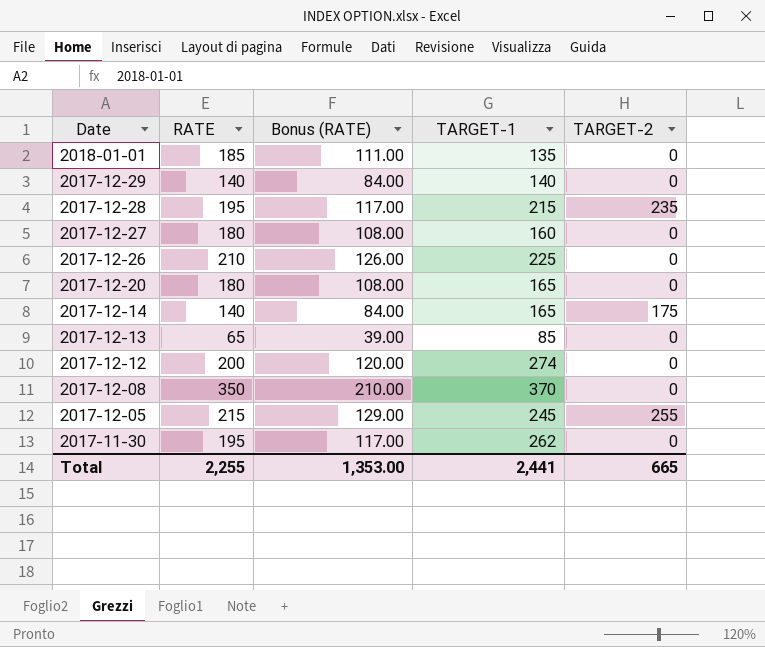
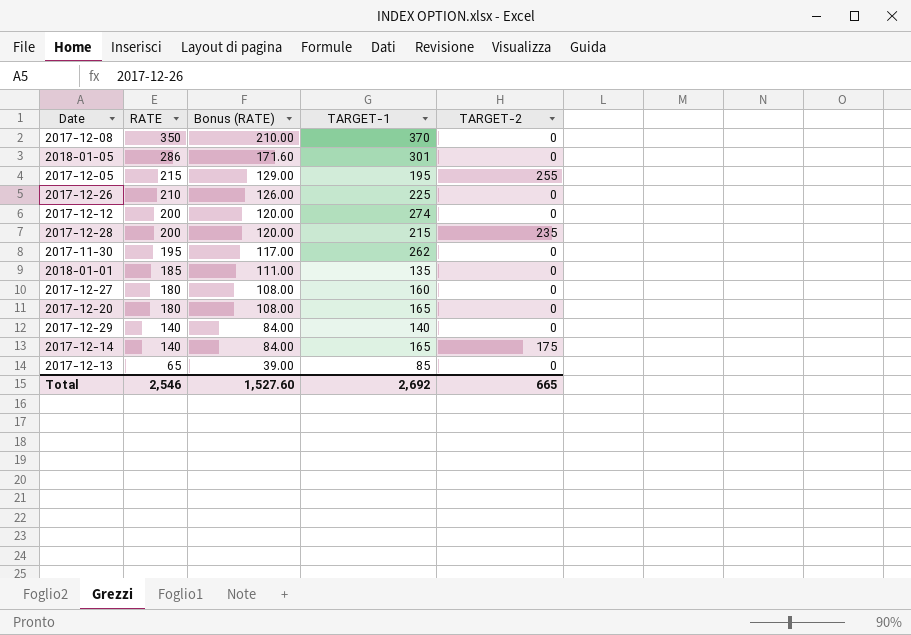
row order: Date descending -> RATE descending
row 2018-01-05: none -> 286 | 171.60 | 301 | 0
2017-12-05 | TARGET-1: 245 -> 195
2017-12-28 | RATE: 195 -> 200
2017-12-28 | Bonus (RATE): 117.00 -> 120.00
Total | RATE: 2,255 -> 2,546
Total | Bonus (RATE): 1,353.00 -> 1,527.60
Total | TARGET-1: 2,441 -> 2,692

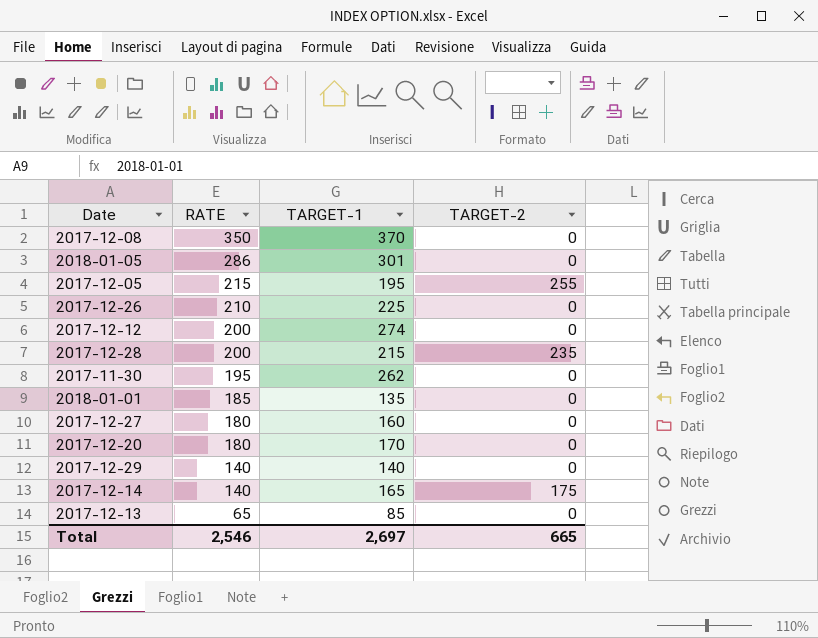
column Bonus (RATE) | formula: [RATE] * 0.6 -> none
2017-12-20 | TARGET-1: 165 -> 170
Total | TARGET-1: 2,692 -> 2,697

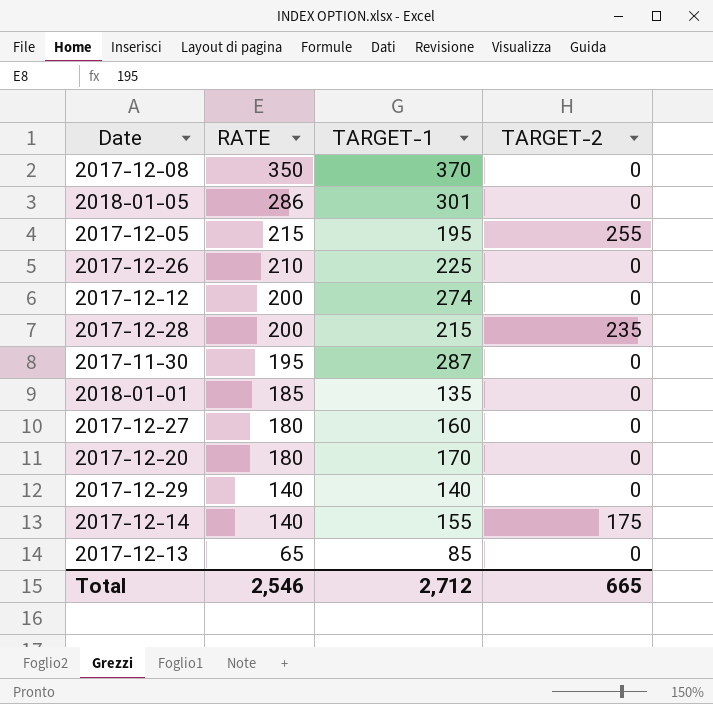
2017-11-30 | TARGET-1: 262 -> 287
2017-12-14 | TARGET-1: 165 -> 155
Total | TARGET-1: 2,697 -> 2,712

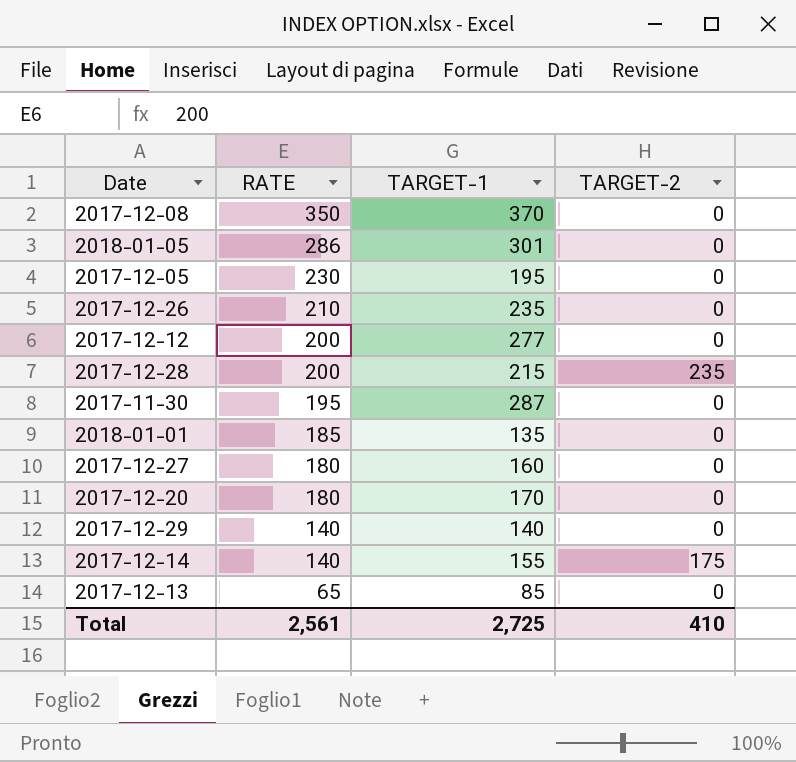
2017-12-05 | RATE: 215 -> 230
2017-12-05 | TARGET-2: 255 -> 0
2017-12-26 | TARGET-1: 225 -> 235
2017-12-12 | TARGET-1: 274 -> 277
Total | RATE: 2,546 -> 2,561
Total | TARGET-1: 2,712 -> 2,725
Total | TARGET-2: 665 -> 410

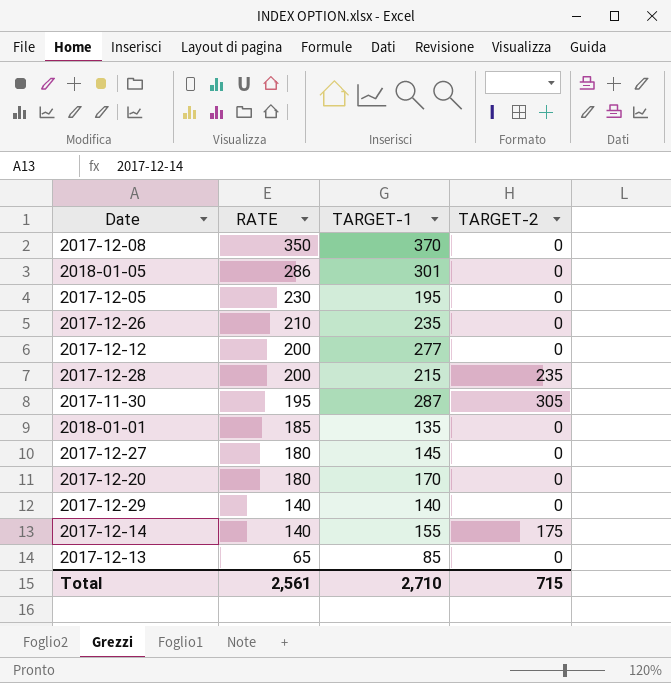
2017-11-30 | TARGET-2: 0 -> 305
2017-12-27 | TARGET-1: 160 -> 145
Total | TARGET-1: 2,725 -> 2,710
Total | TARGET-2: 410 -> 715

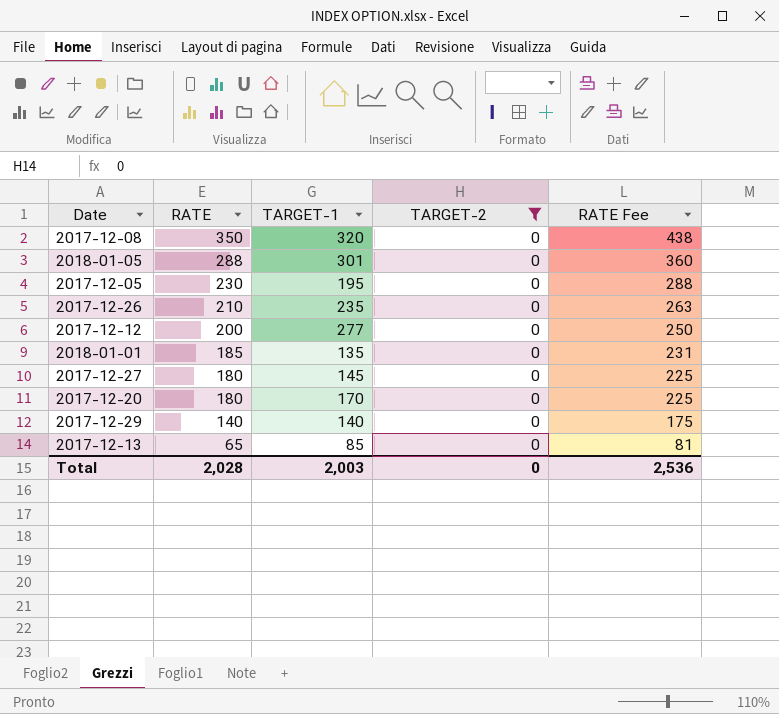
filter: none -> TARGET-2 = 0
column RATE Fee | formula: none -> [RATE] * 1.25
2017-12-08 | TARGET-1: 370 -> 320
2018-01-05 | RATE: 286 -> 288
Total | RATE: 2,561 -> 2,028
Total | TARGET-1: 2,710 -> 2,003
Total | TARGET-2: 715 -> 0

